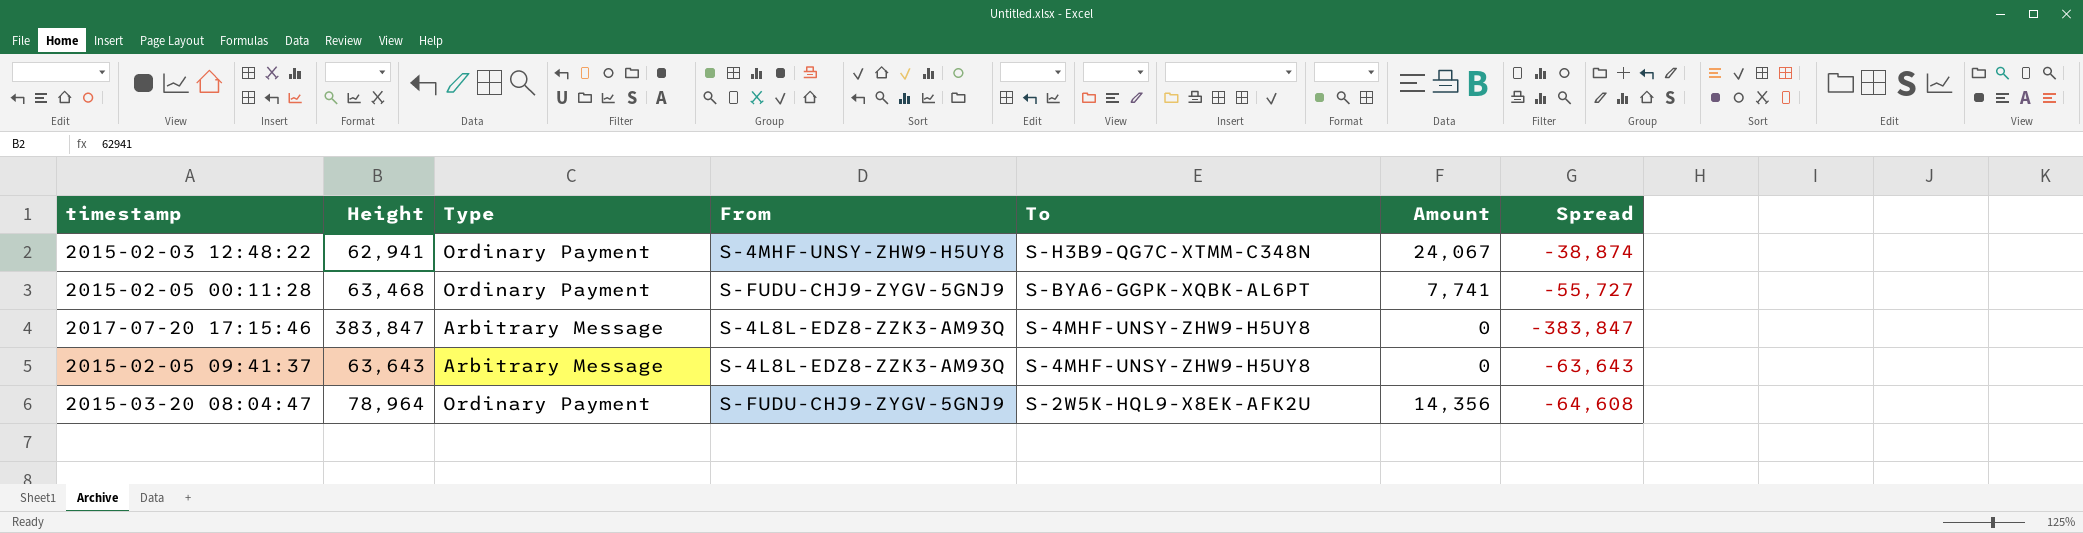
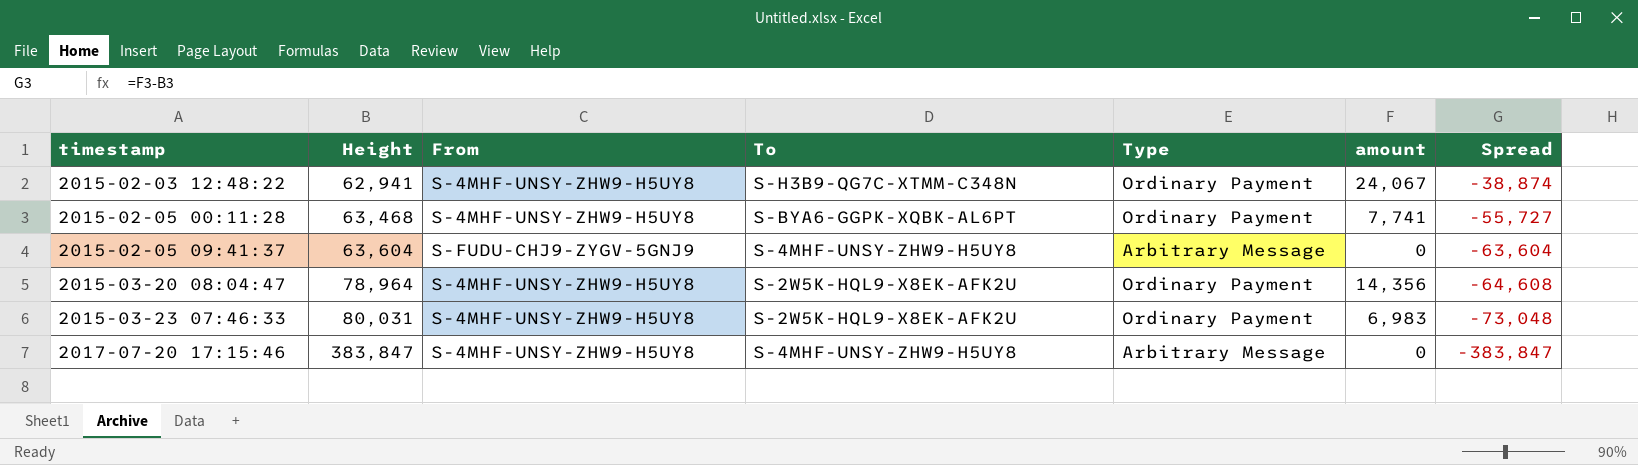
row order: To descending -> timestamp ascending
column Type | position: 3 -> 5
column name: Amount -> amount
2015-02-05 00:11:28 | From: S-FUDU-CHJ9-ZYGV-5GNJ9 -> S-4MHF-UNSY-ZHW9-H5UY8
2015-02-05 09:41:37 | Height: 63,643 -> 63,604
2015-02-05 09:41:37 | From: S-4L8L-EDZ8-ZZK3-AM93Q -> S-FUDU-CHJ9-ZYGV-5GNJ9
2015-02-05 09:41:37 | Spread: -63,643 -> -63,604
2015-03-20 08:04:47 | From: S-FUDU-CHJ9-ZYGV-5GNJ9 -> S-4MHF-UNSY-ZHW9-H5UY8
row 2015-03-23 07:46:33: none -> 80,031 | S-4MHF-UNSY-ZHW9-H5UY8 | S-2W5K-HQL9-X8EK-AFK2U | Ordinary Payment | 6,983 | -73,048
2017-07-20 17:15:46 | From: S-4L8L-EDZ8-ZZK3-AM93Q -> S-4MHF-UNSY-ZHW9-H5UY8

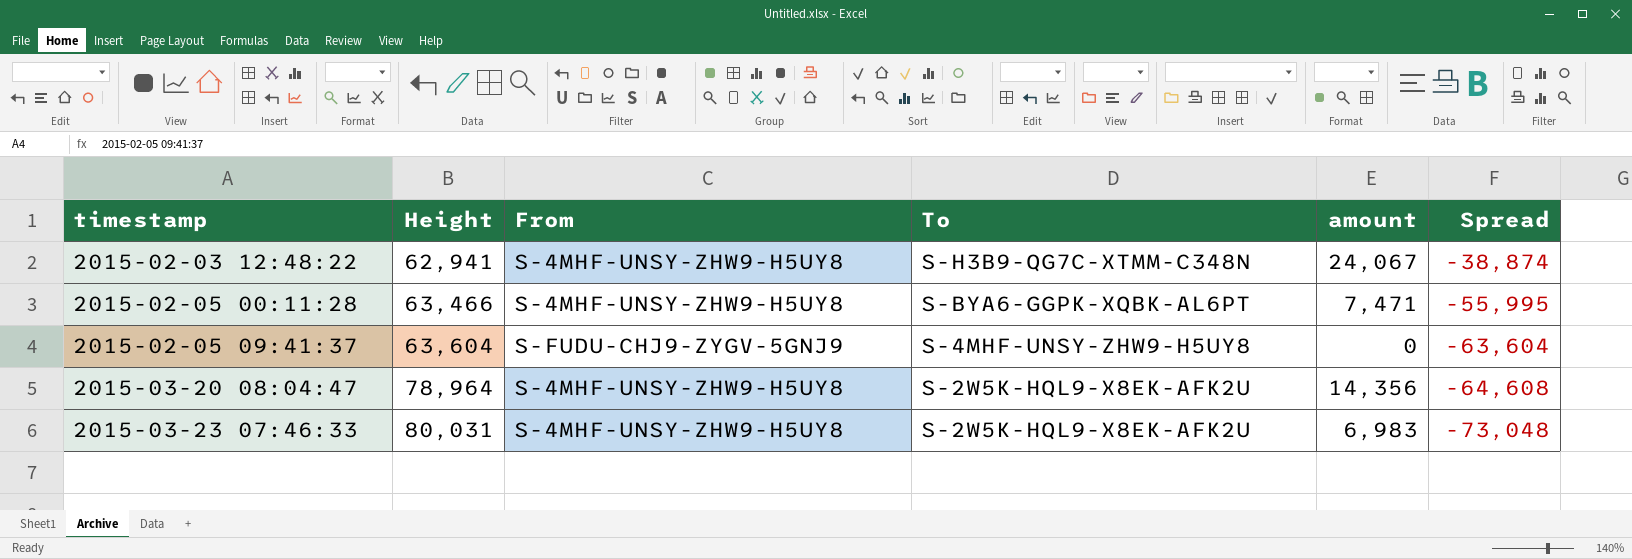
column Type | position: 5 -> none
row 2017-07-20 17:15:46: 383,847 | S-4MHF-UNSY-ZHW9-H5UY8 | S-4MHF-UNSY-ZHW9-H5UY8 | Arbitrary Message | 0 | -383,847 -> none
2015-02-05 00:11:28 | Height: 63,468 -> 63,466
2015-02-05 00:11:28 | amount: 7,741 -> 7,471
2015-02-05 00:11:28 | Spread: -55,727 -> -55,995

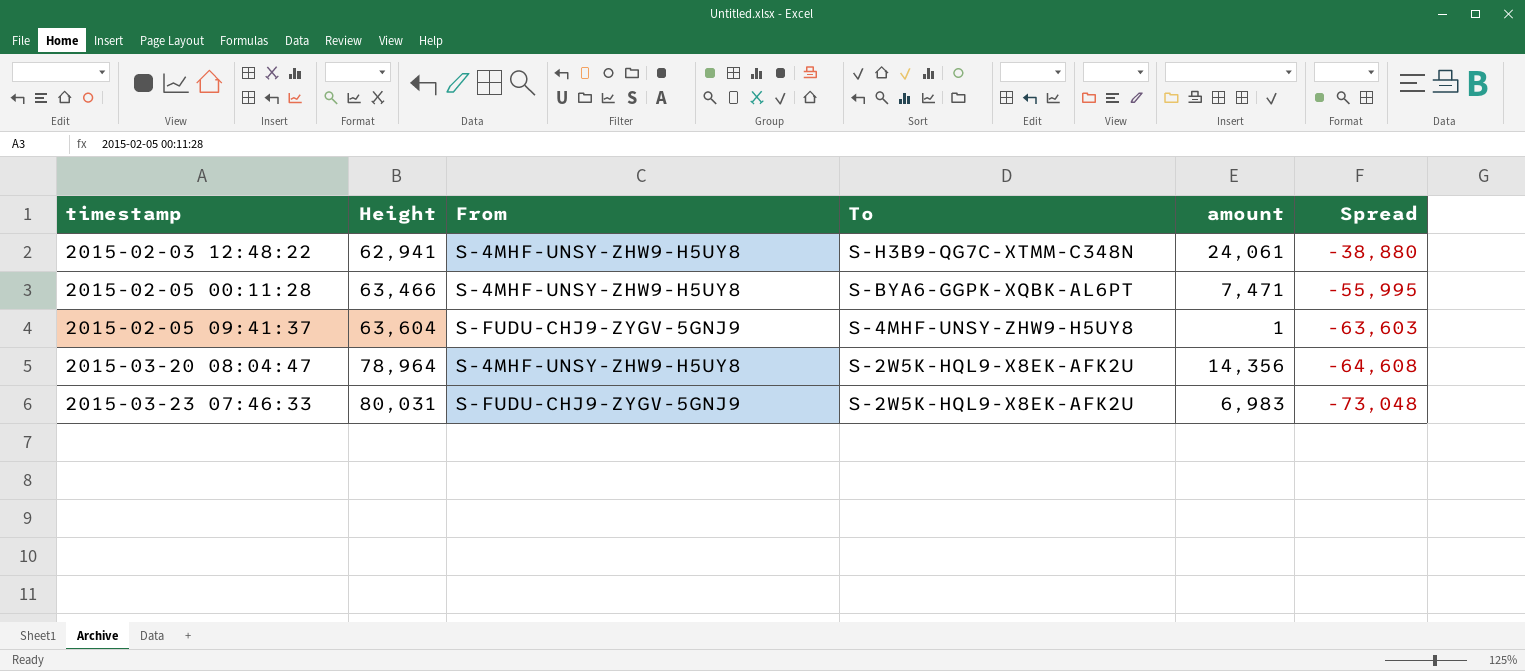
2015-02-03 12:48:22 | amount: 24,067 -> 24,061
2015-02-03 12:48:22 | Spread: -38,874 -> -38,880
2015-02-05 09:41:37 | amount: 0 -> 1
2015-02-05 09:41:37 | Spread: -63,604 -> -63,603
2015-03-23 07:46:33 | From: S-4MHF-UNSY-ZHW9-H5UY8 -> S-FUDU-CHJ9-ZYGV-5GNJ9

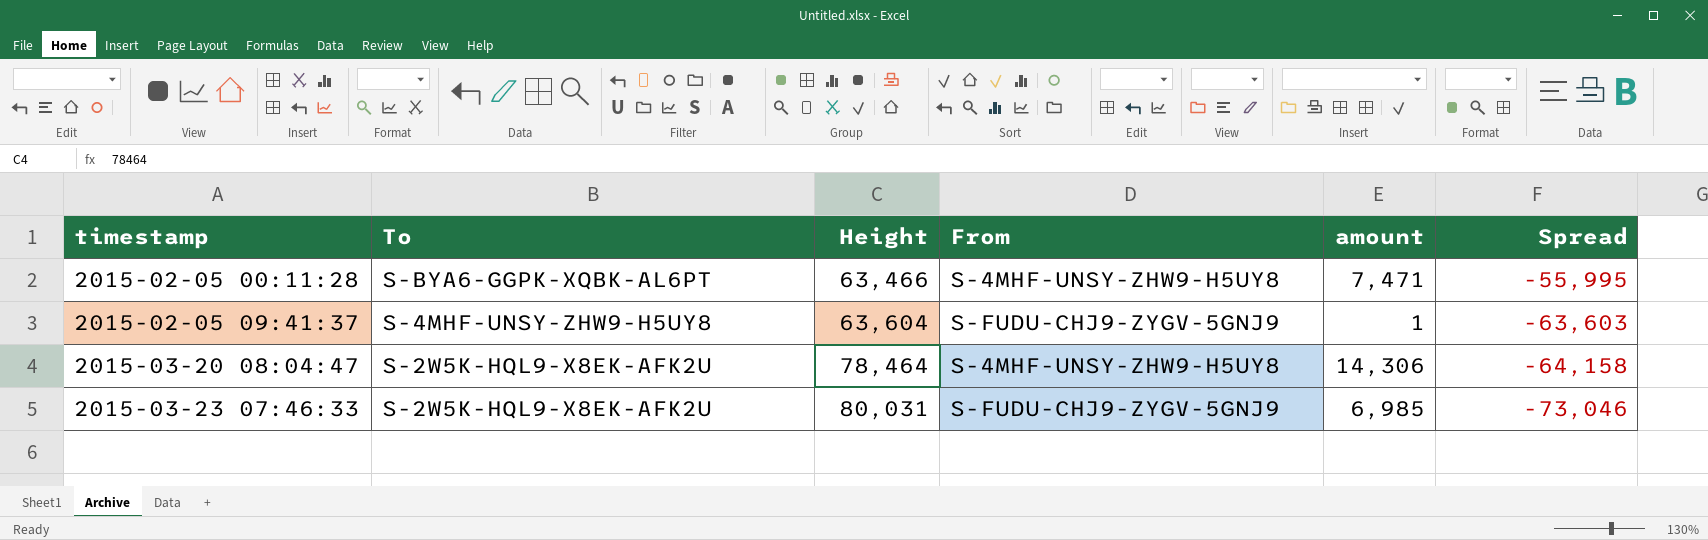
column To | position: 4 -> 2
row 2015-02-03 12:48:22: 62,941 | S-4MHF-UNSY-ZHW9-H5UY8 | S-H3B9-QG7C-XTMM-C348N | 24,061 | -38,880 -> none
2015-03-20 08:04:47 | Height: 78,964 -> 78,464
2015-03-20 08:04:47 | amount: 14,356 -> 14,306
2015-03-20 08:04:47 | Spread: -64,608 -> -64,158
2015-03-23 07:46:33 | amount: 6,983 -> 6,985
2015-03-23 07:46:33 | Spread: -73,048 -> -73,046

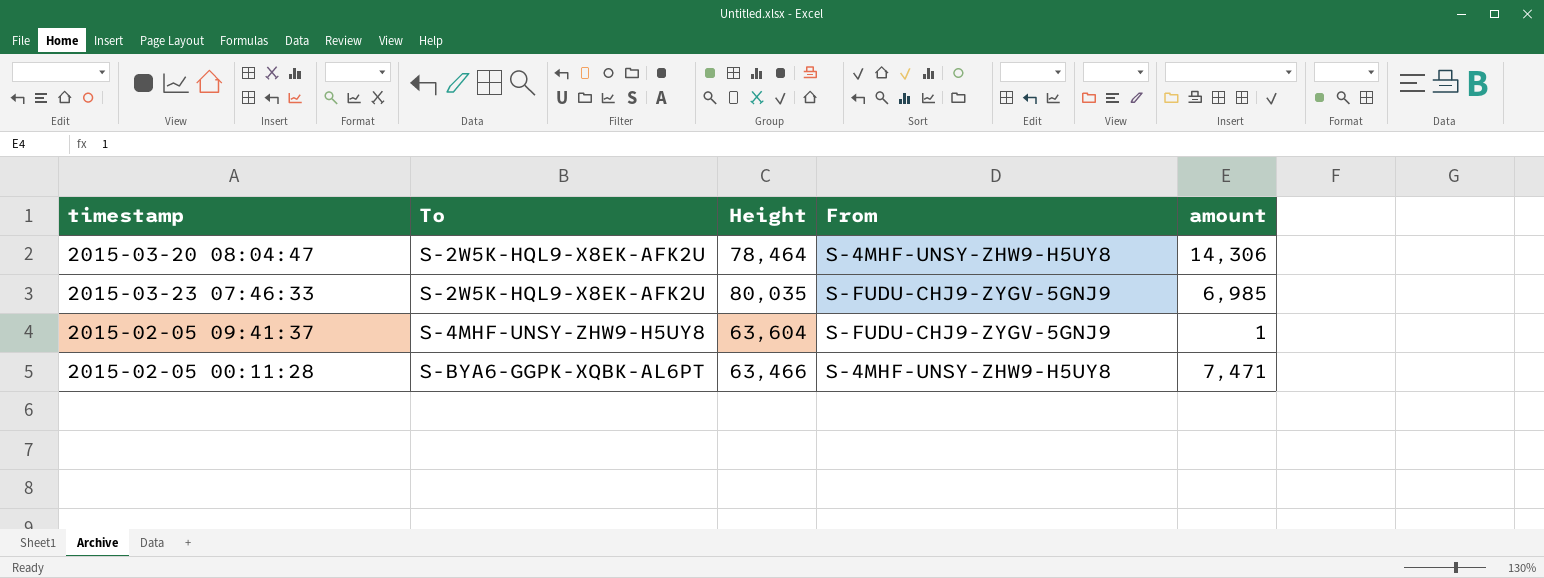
row order: timestamp ascending -> To ascending
column Spread | formula: [amount] - [Height] -> none
2015-03-23 07:46:33 | Height: 80,031 -> 80,035

